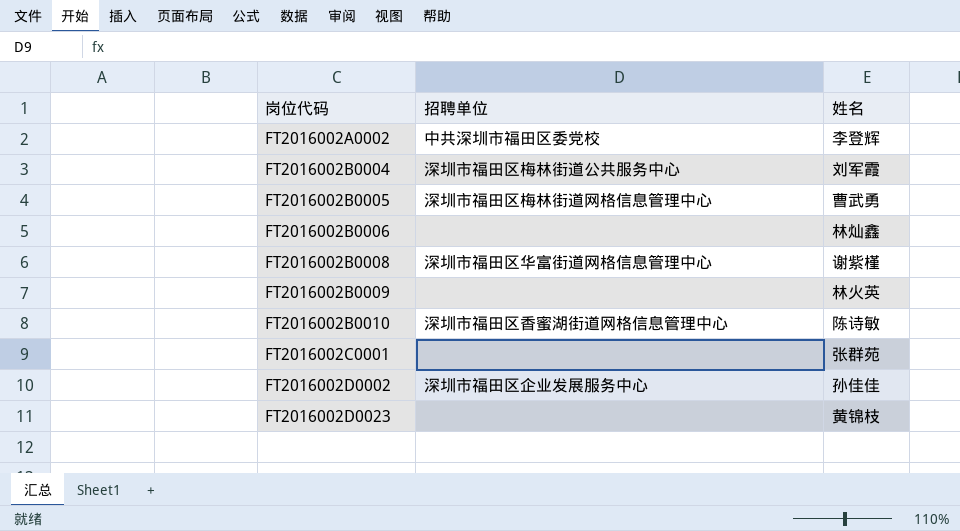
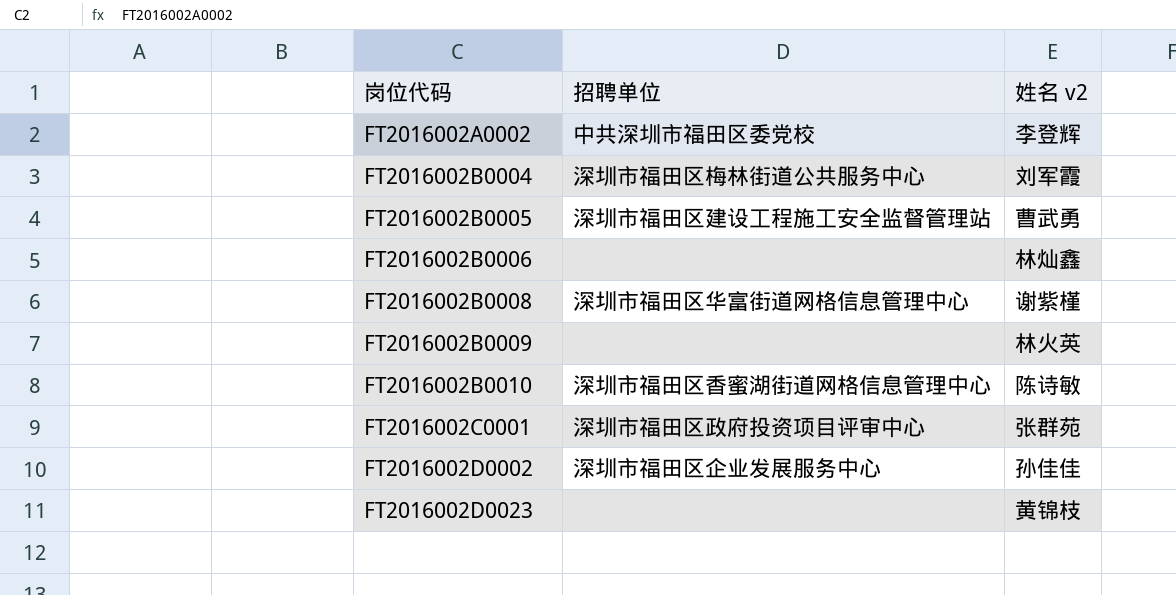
column name: 姓名 -> 姓名 v2
FT2016002B0005 | 招聘单位: 深圳市福田区梅林街道网格信息管理中心 -> 深圳市福田区建设工程施工安全监督管理站
FT2016002C0001 | 招聘单位: none -> 深圳市福田区政府投资项目评审中心

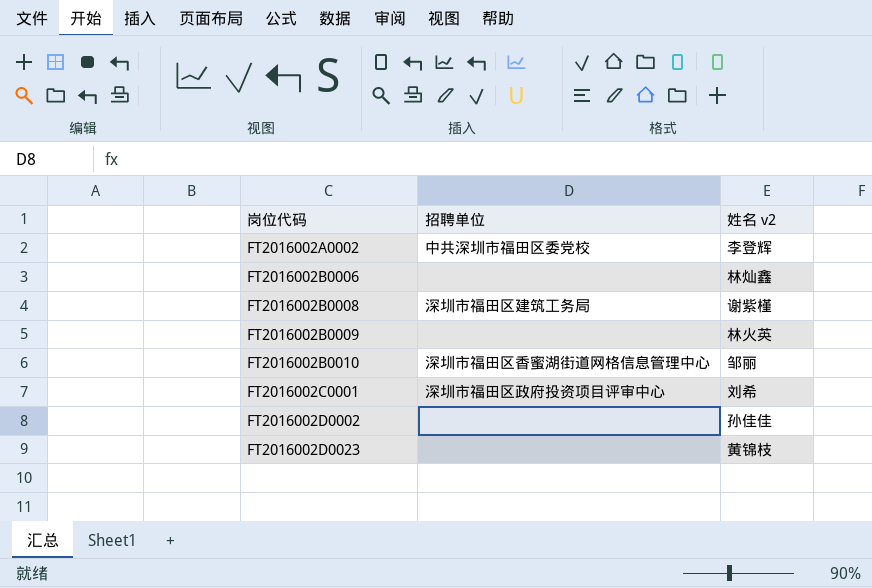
row FT2016002B0004: 深圳市福田区梅林街道公共服务中心 | 刘军霞 -> none
row FT2016002B0005: 深圳市福田区建设工程施工安全监督管理站 | 曹武勇 -> none
FT2016002B0008 | 招聘单位: 深圳市福田区华富街道网格信息管理中心 -> 深圳市福田区建筑工务局
FT2016002B0010 | 姓名 v2: 陈诗敏 -> 邹丽
FT2016002C0001 | 姓名 v2: 张群苑 -> 刘希
FT2016002D0002 | 招聘单位: 深圳市福田区企业发展服务中心 -> none

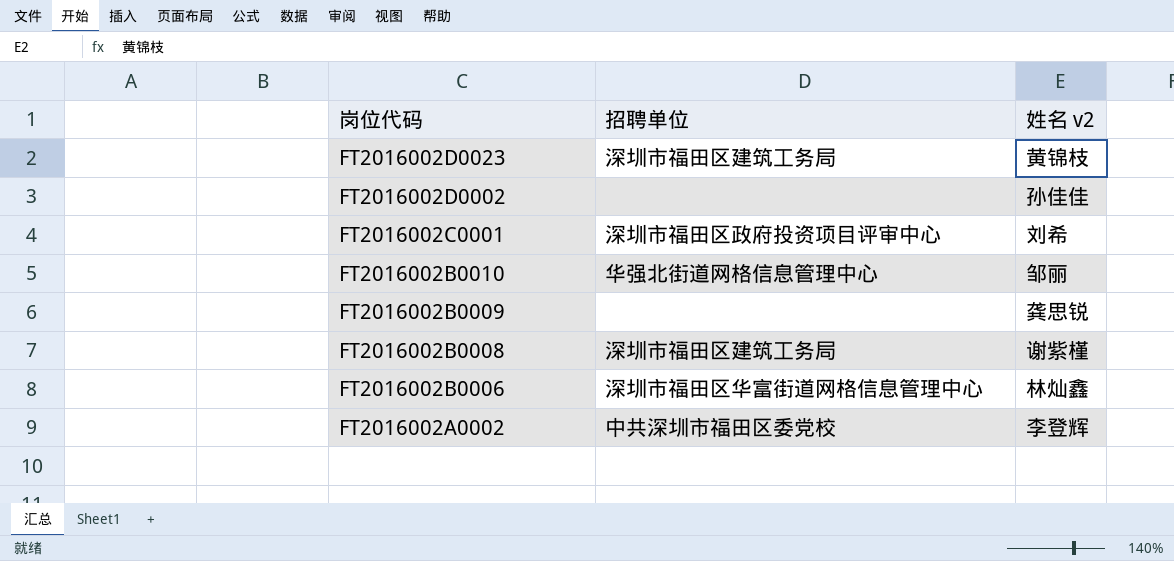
row order: 岗位代码 ascending -> 岗位代码 descending
FT2016002D0023 | 招聘单位: none -> 深圳市福田区建筑工务局
FT2016002B0010 | 招聘单位: 深圳市福田区香蜜湖街道网格信息管理中心 -> 华强北街道网格信息管理中心
FT2016002B0009 | 姓名 v2: 林火英 -> 龚思锐
FT2016002B0006 | 招聘单位: none -> 深圳市福田区华富街道网格信息管理中心

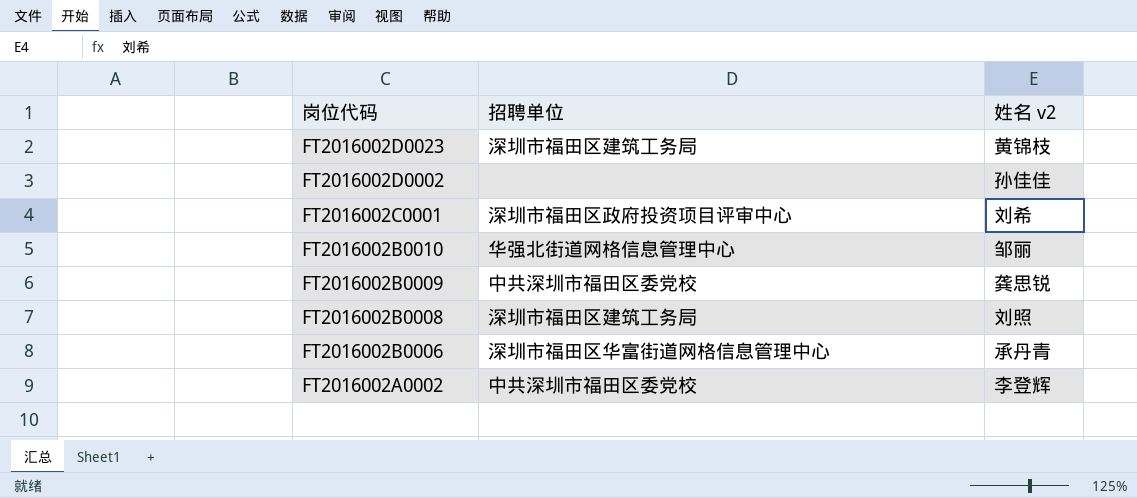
FT2016002B0009 | 招聘单位: none -> 中共深圳市福田区委党校
FT2016002B0008 | 姓名 v2: 谢紫槿 -> 刘照
FT2016002B0006 | 姓名 v2: 林灿鑫 -> 承丹青

